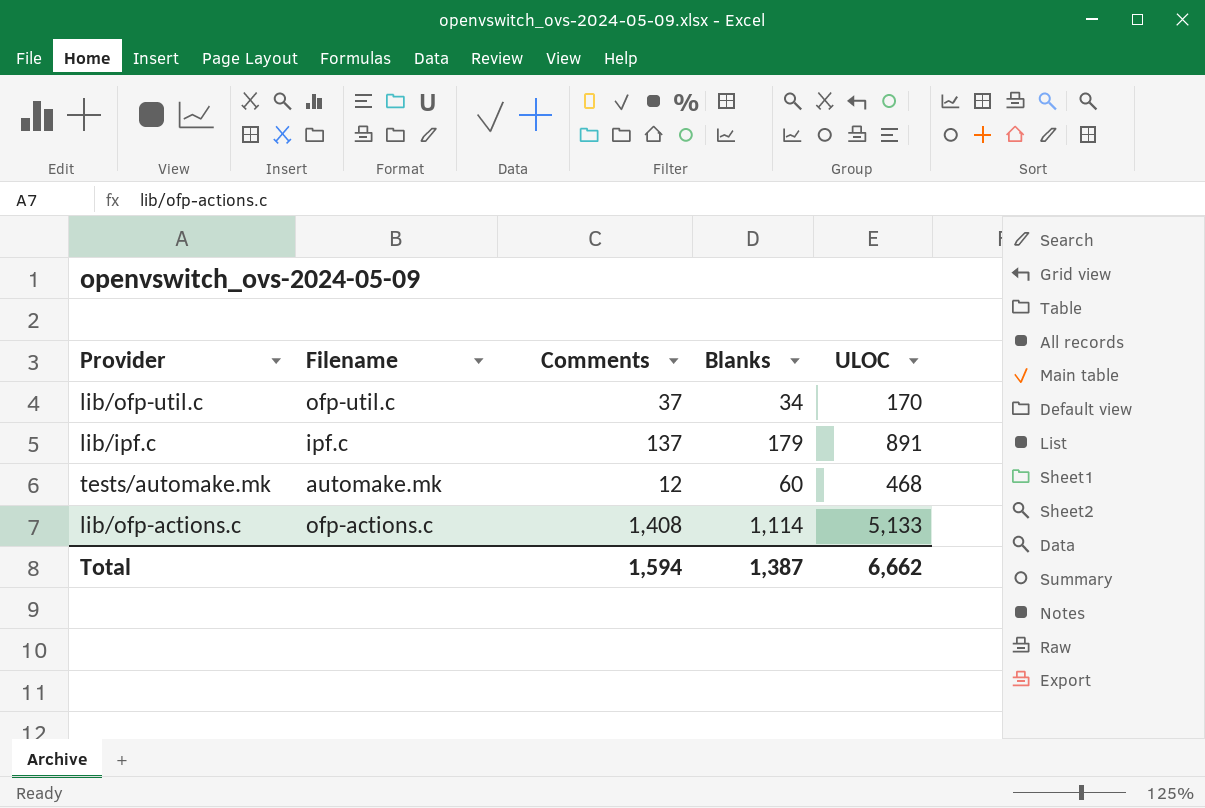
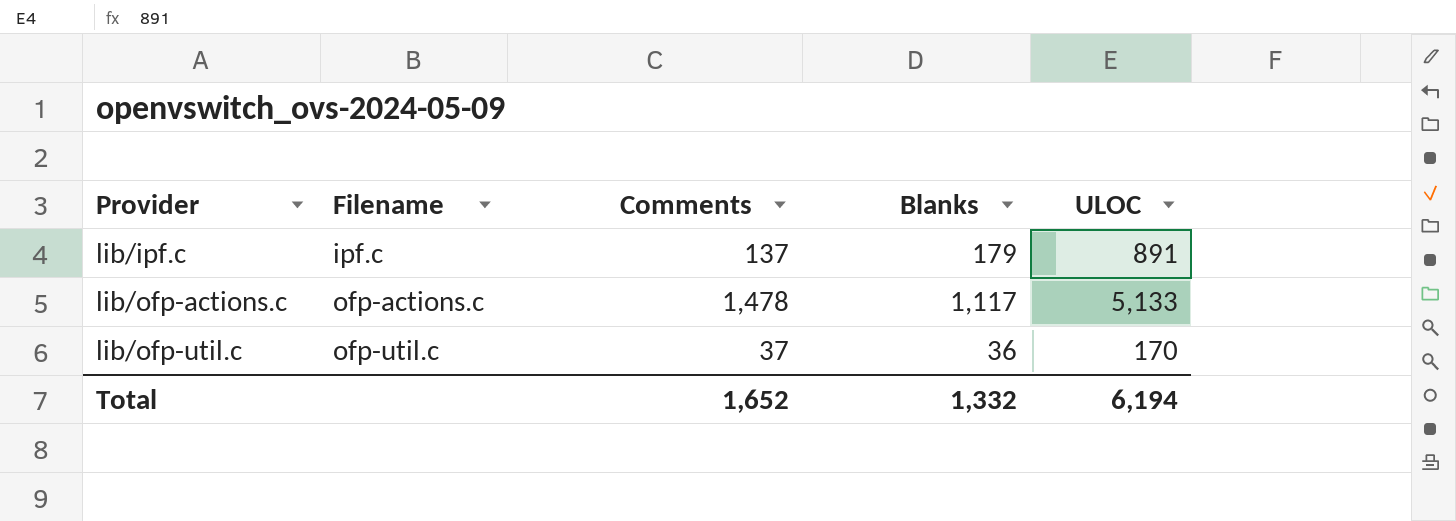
row order: none -> Provider ascending
row tests/automake.mk: automake.mk | 12 | 60 | 468 -> none
lib/ofp-actions.c | Comments: 1,408 -> 1,478
lib/ofp-actions.c | Blanks: 1,114 -> 1,117
lib/ofp-util.c | Blanks: 34 -> 36
Total | Comments: 1,594 -> 1,652
Total | Blanks: 1,387 -> 1,332
Total | ULOC: 6,662 -> 6,194

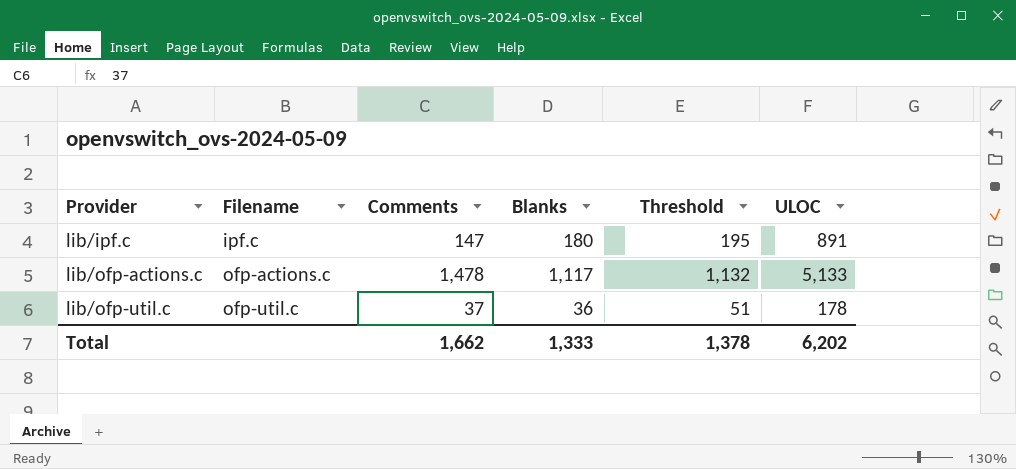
column Threshold | formula: none -> [Blanks] + 15
lib/ipf.c | Comments: 137 -> 147
lib/ipf.c | Blanks: 179 -> 180
lib/ofp-util.c | ULOC: 170 -> 178
Total | Comments: 1,652 -> 1,662
Total | Blanks: 1,332 -> 1,333
Total | ULOC: 6,194 -> 6,202

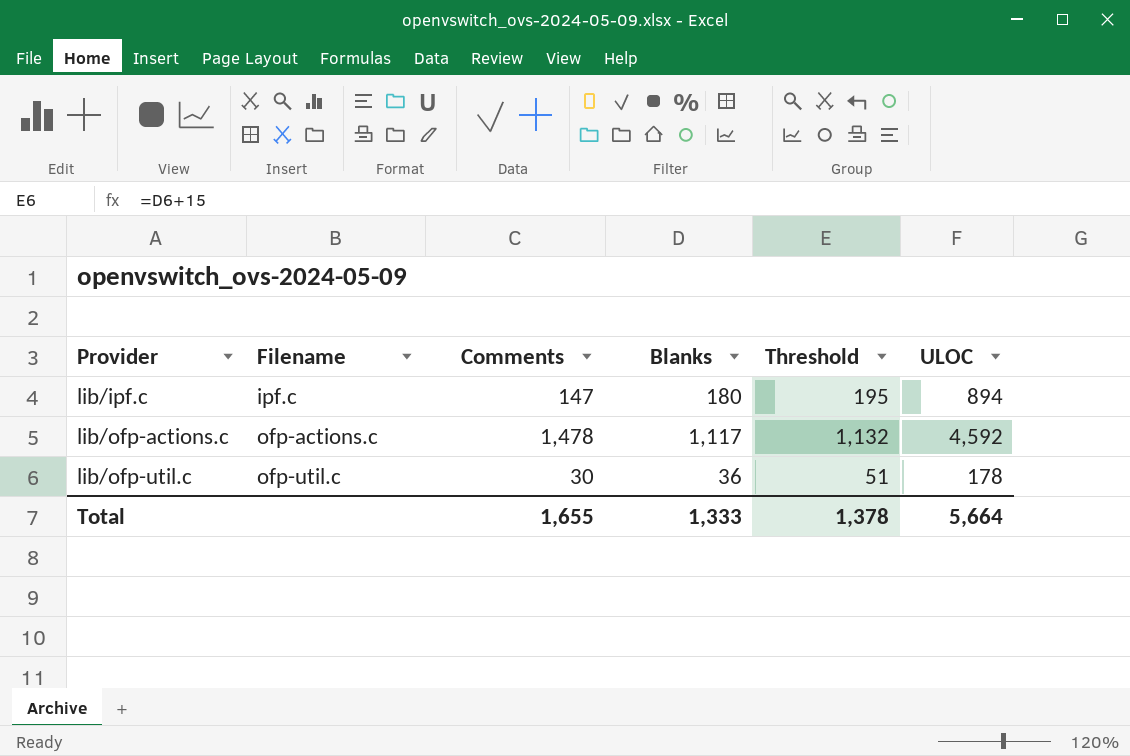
lib/ipf.c | ULOC: 891 -> 894
lib/ofp-actions.c | ULOC: 5,133 -> 4,592
lib/ofp-util.c | Comments: 37 -> 30
Total | Comments: 1,662 -> 1,655
Total | ULOC: 6,202 -> 5,664

